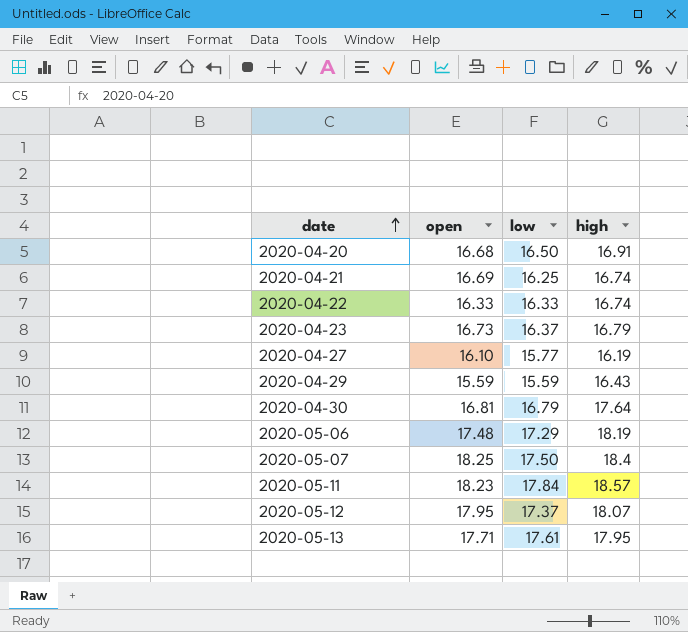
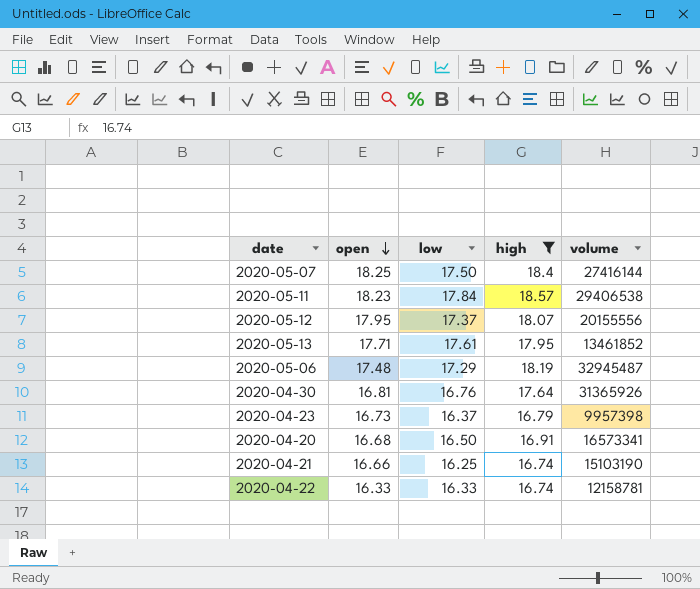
filter: none -> high >= 16.74
row order: date ascending -> open descending
column volume | position: none -> 5
2020-04-30 | low: 16.79 -> 16.76
2020-04-21 | open: 16.69 -> 16.66

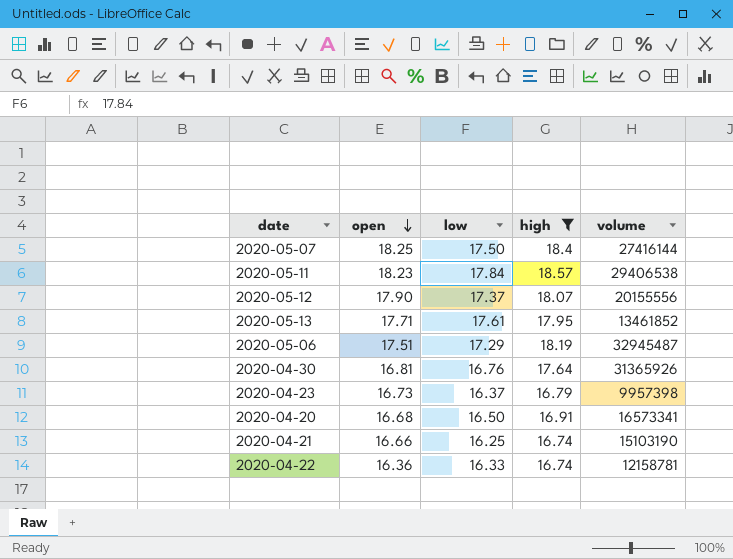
2020-05-12 | open: 17.95 -> 17.90
2020-05-06 | open: 17.48 -> 17.51
2020-04-22 | open: 16.33 -> 16.36

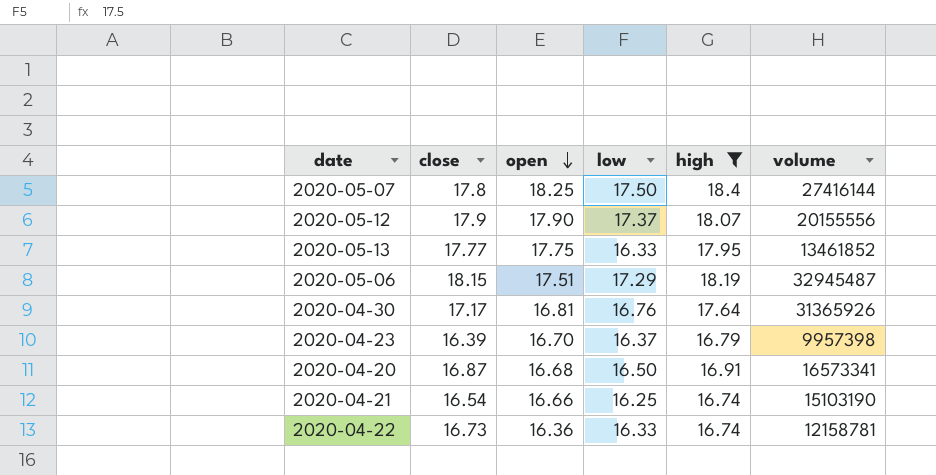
column close | position: none -> 2
row 2020-05-11: 18.23 | 17.84 | 18.57 | 29406538 -> none
2020-05-13 | open: 17.71 -> 17.75
2020-05-13 | low: 17.61 -> 16.33
2020-04-23 | open: 16.73 -> 16.70

